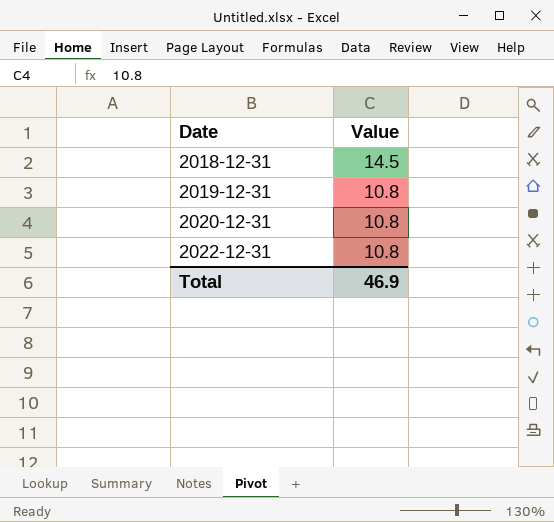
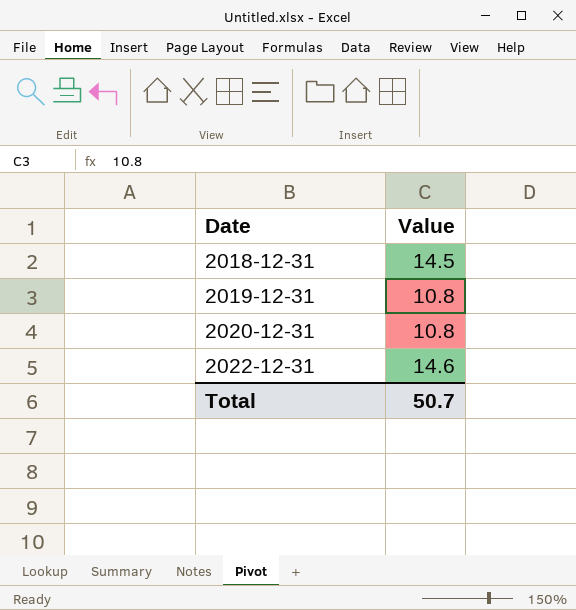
2022-12-31 | Value: 10.8 -> 14.6
Total | Value: 46.9 -> 50.7

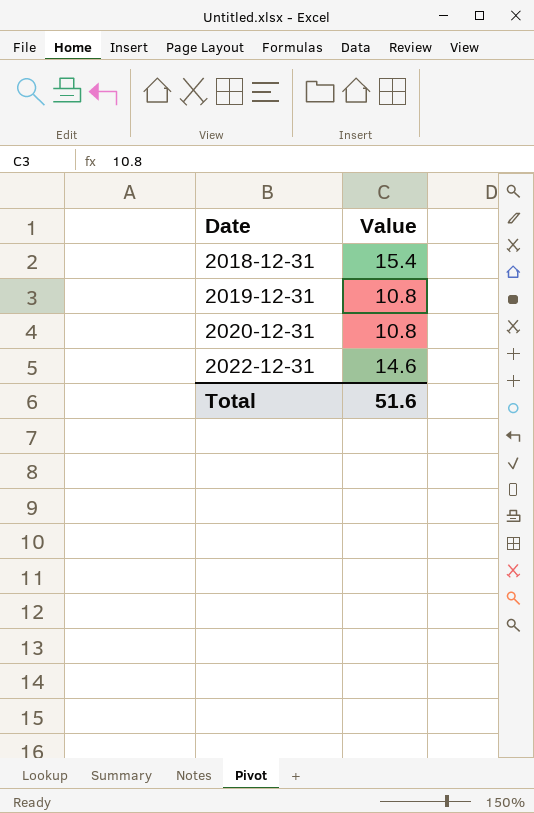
2018-12-31 | Value: 14.5 -> 15.4
Total | Value: 50.7 -> 51.6

